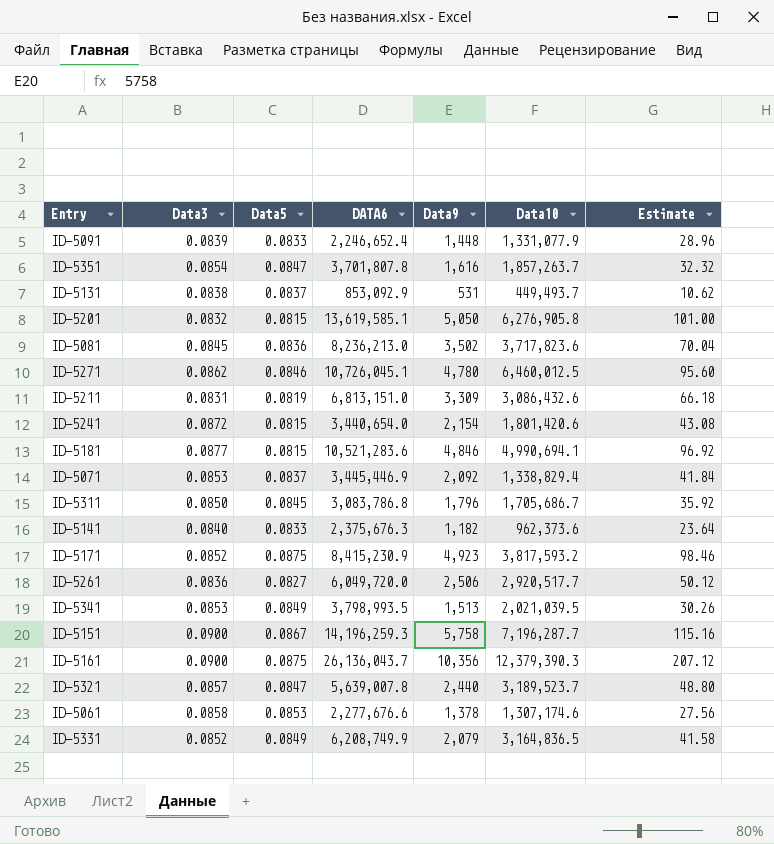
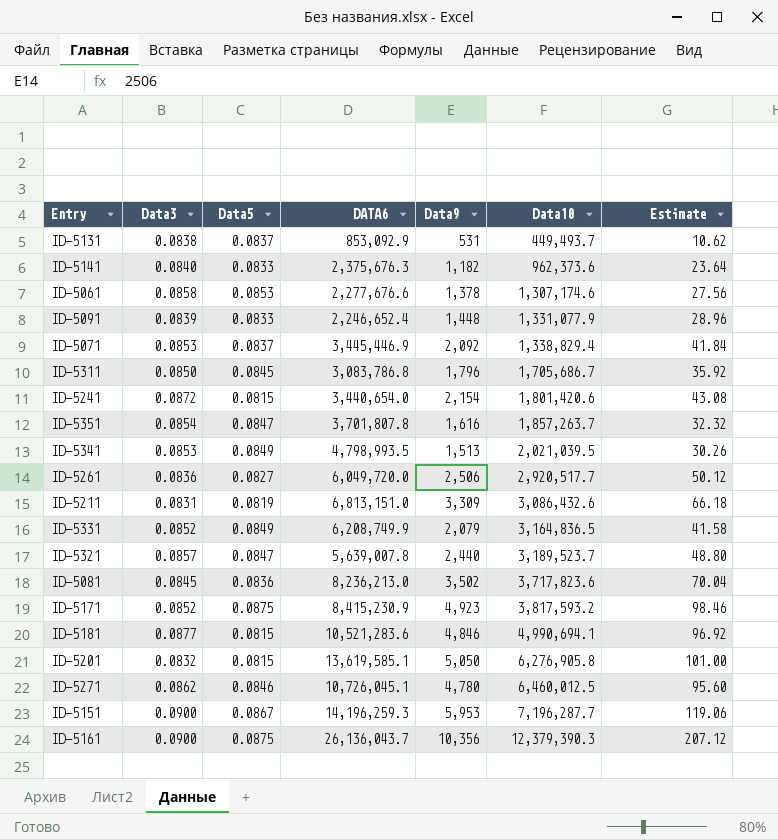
row order: none -> Data10 ascending
ID-5341 | DATA6: 3,798,993.5 -> 4,798,993.5
ID-5151 | Data9: 5,758 -> 5,953
ID-5151 | Estimate: 115.16 -> 119.06

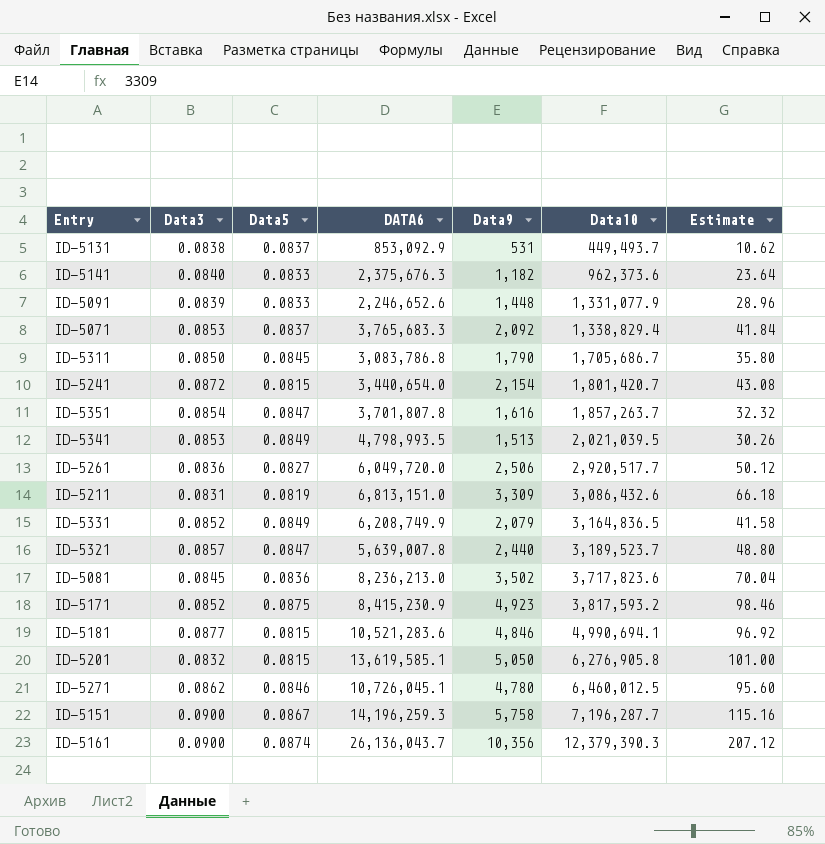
row ID-5061: 0.0858 | 0.0853 | 2,277,676.6 | 1,378 | 1,307,174.6 | 27.56 -> none
ID-5091 | DATA6: 2,246,652.4 -> 2,246,652.6
ID-5071 | DATA6: 3,445,446.9 -> 3,765,683.3
ID-5311 | Data9: 1,796 -> 1,790
ID-5311 | Estimate: 35.92 -> 35.80
ID-5241 | Data10: 1,801,420.6 -> 1,801,420.7
ID-5151 | Data9: 5,953 -> 5,758
ID-5151 | Estimate: 119.06 -> 115.16
ID-5161 | Data5: 0.0875 -> 0.0874

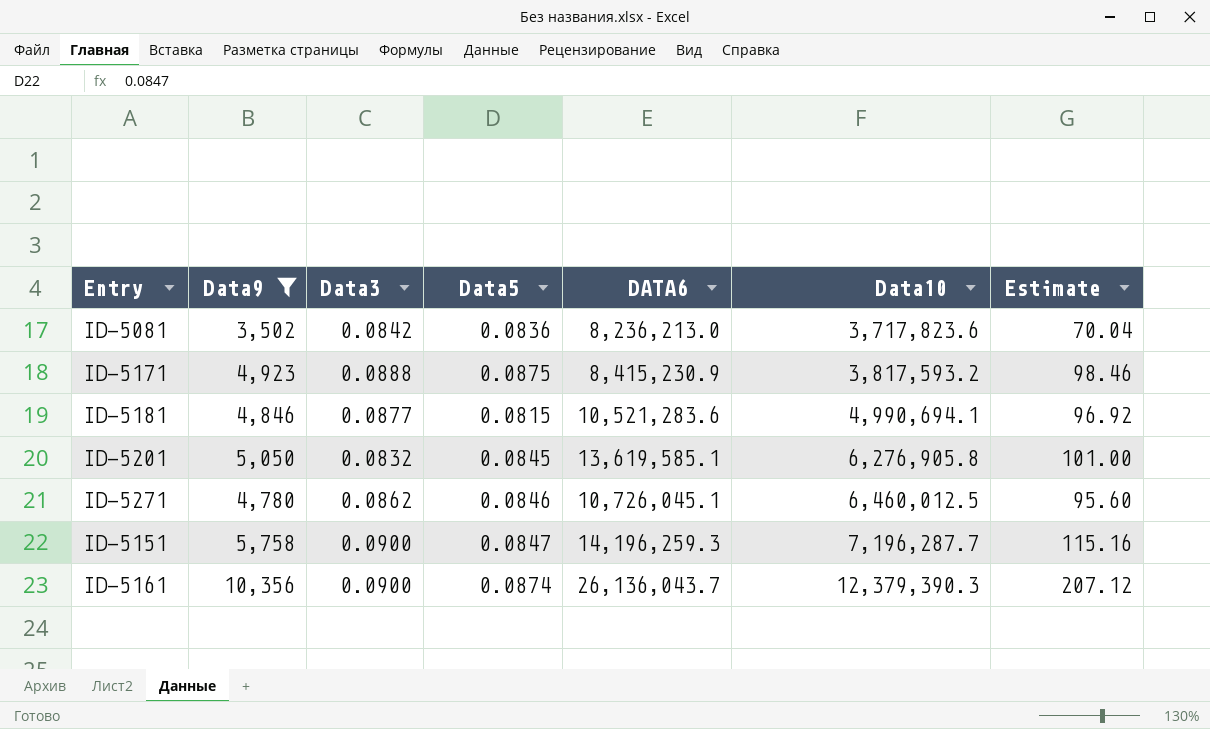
filter: none -> Data9 >= 3,502
column Data9 | position: 5 -> 2
ID-5081 | Data3: 0.0845 -> 0.0842
ID-5171 | Data3: 0.0852 -> 0.0888
ID-5201 | Data5: 0.0815 -> 0.0845
ID-5151 | Data5: 0.0867 -> 0.0847

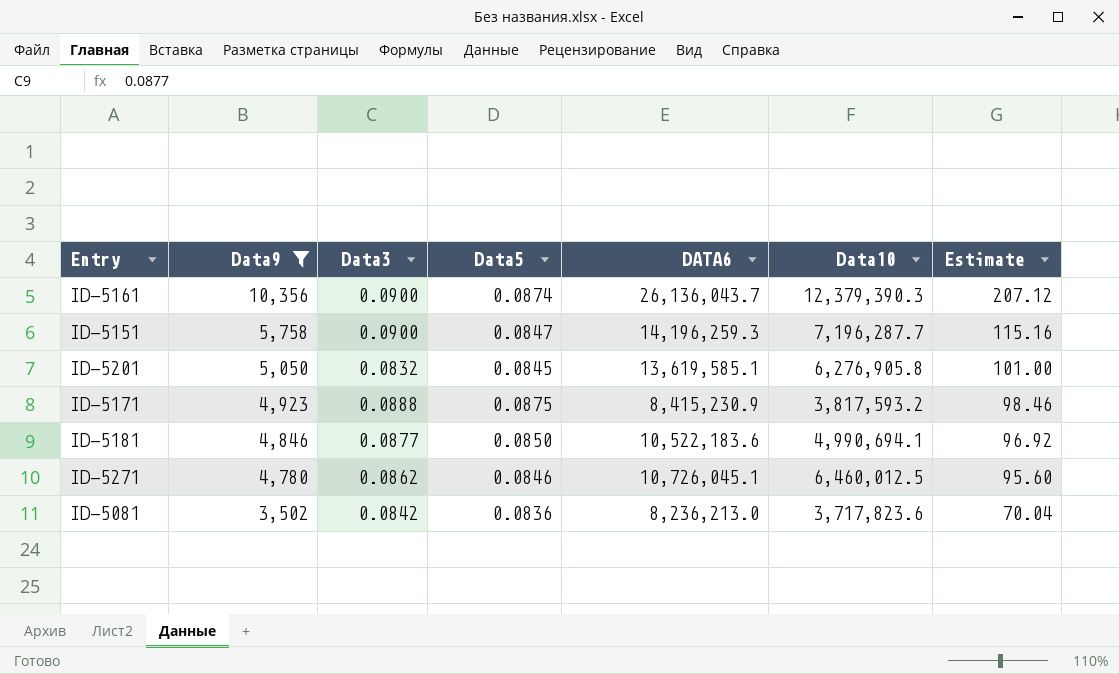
row order: Data10 ascending -> Data9 descending
ID-5181 | Data5: 0.0815 -> 0.0850
ID-5181 | DATA6: 10,521,283.6 -> 10,522,183.6

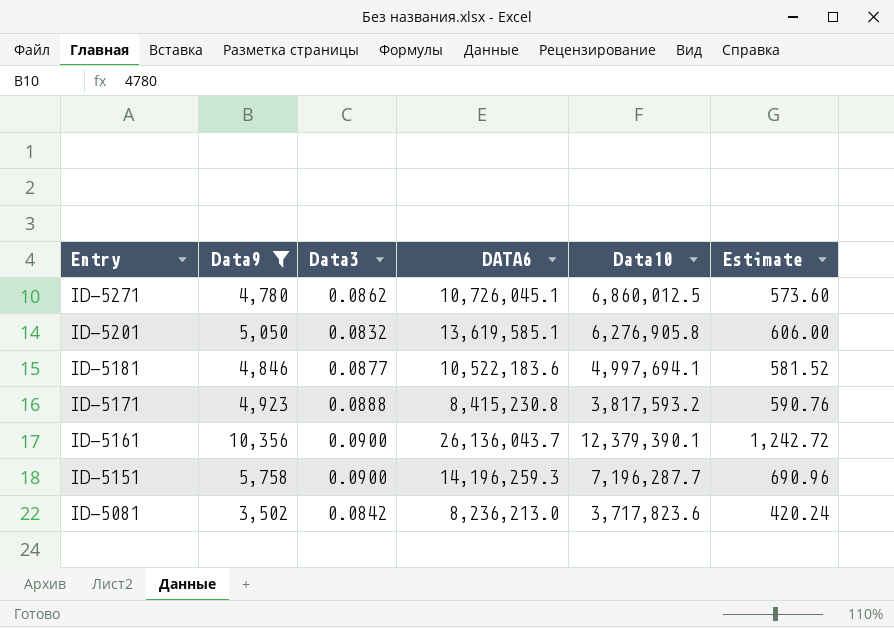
row order: Data9 descending -> Entry descending
column Data5 | position: 4 -> none
column Estimate | formula: [Data9] * 0.02 -> [Data9] * 0.12
ID-5271 | Data10: 6,460,012.5 -> 6,860,012.5
ID-5181 | Data10: 4,990,694.1 -> 4,997,694.1
ID-5171 | DATA6: 8,415,230.9 -> 8,415,230.8
ID-5161 | Data10: 12,379,390.3 -> 12,379,390.1

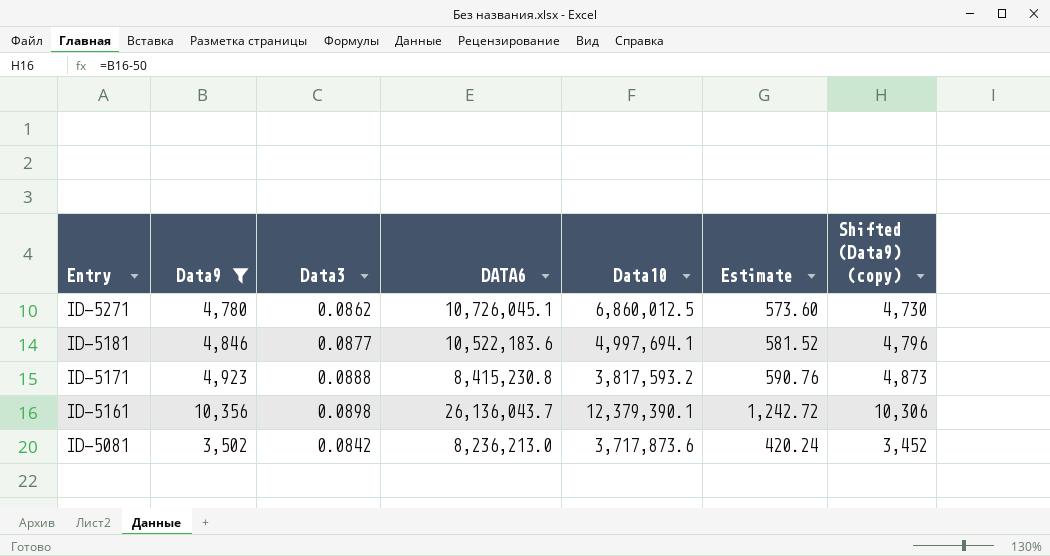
column Shifted (Data9) (copy) | formula: none -> [Data9] - 50
row ID-5201: 5,050 | 0.0832 | 13,619,585.1 | 6,276,905.8 | 606.00 -> none
row ID-5151: 5,758 | 0.0900 | 14,196,259.3 | 7,196,287.7 | 690.96 -> none
ID-5161 | Data3: 0.0900 -> 0.0898
ID-5081 | Data10: 3,717,823.6 -> 3,717,873.6

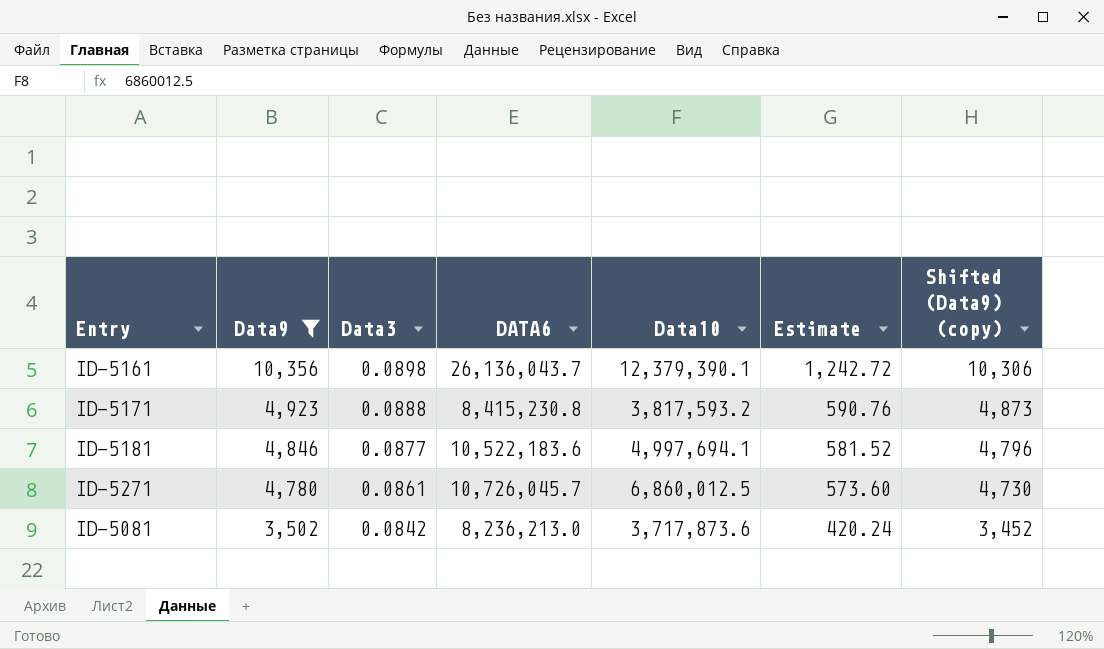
row order: Entry descending -> Data9 descending
ID-5271 | Data3: 0.0862 -> 0.0861
ID-5271 | DATA6: 10,726,045.1 -> 10,726,045.7

